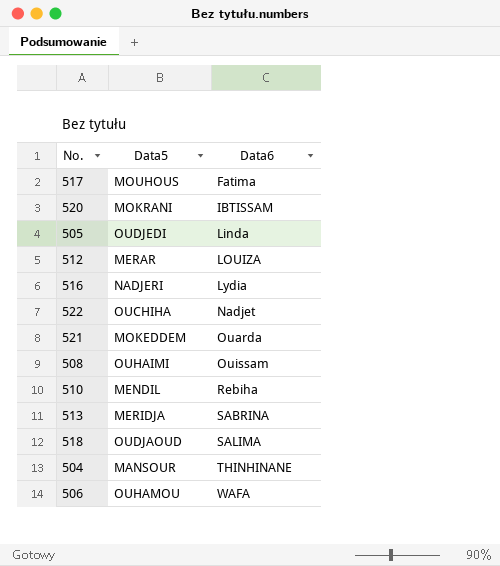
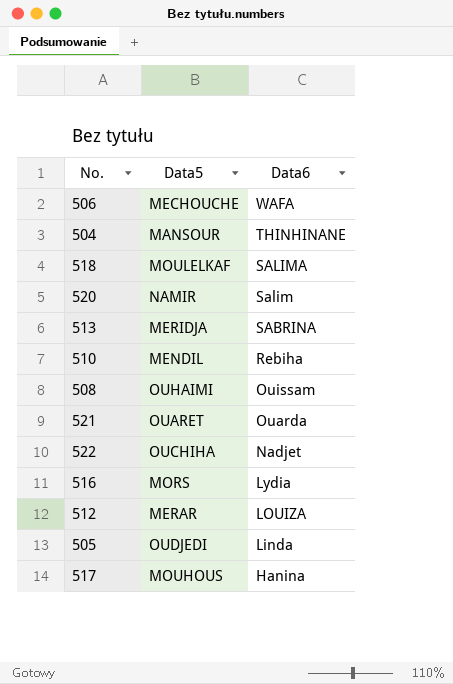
row order: Data6 ascending -> Data6 descending
506 | Data5: OUHAMOU -> MECHOUCHE
518 | Data5: OUDJAOUD -> MOULELKAF
520 | Data5: MOKRANI -> NAMIR
520 | Data6: IBTISSAM -> Salim
521 | Data5: MOKEDDEM -> OUARET
516 | Data5: NADJERI -> MORS
517 | Data6: Fatima -> Hanina

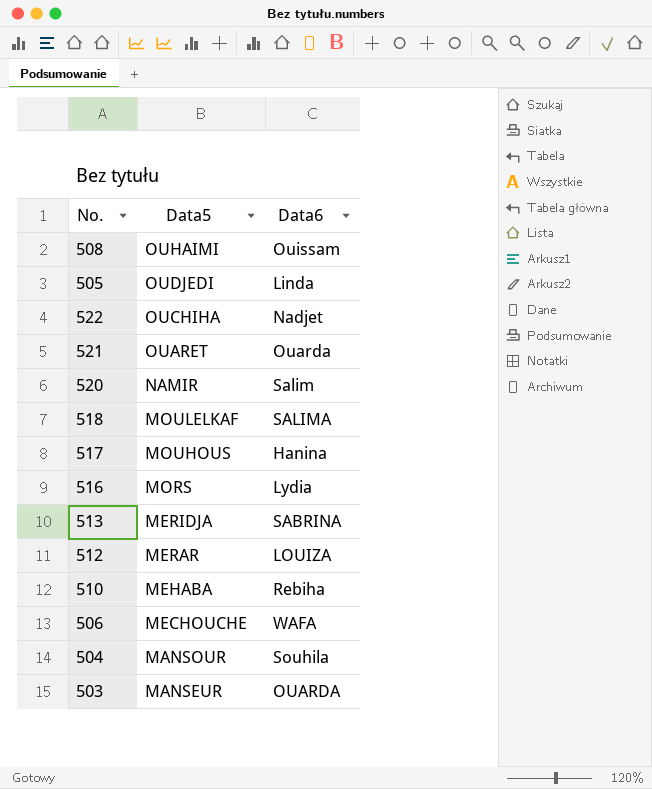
row order: Data6 descending -> Data5 descending
510 | Data5: MENDIL -> MEHABA
504 | Data6: THINHINANE -> Souhila
row 503: none -> MANSEUR | OUARDA

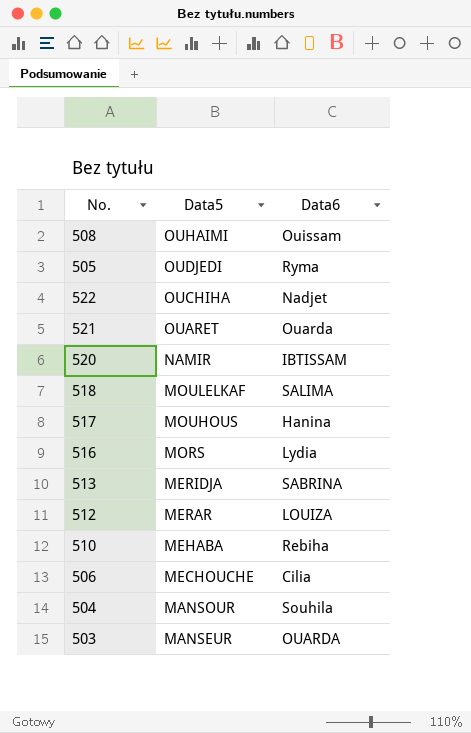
505 | Data6: Linda -> Ryma
520 | Data6: Salim -> IBTISSAM
506 | Data6: WAFA -> Cilia

